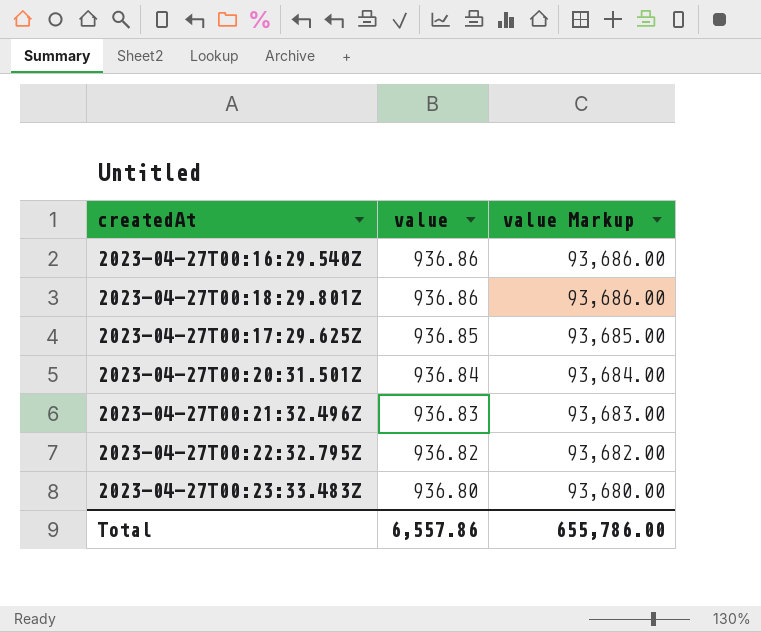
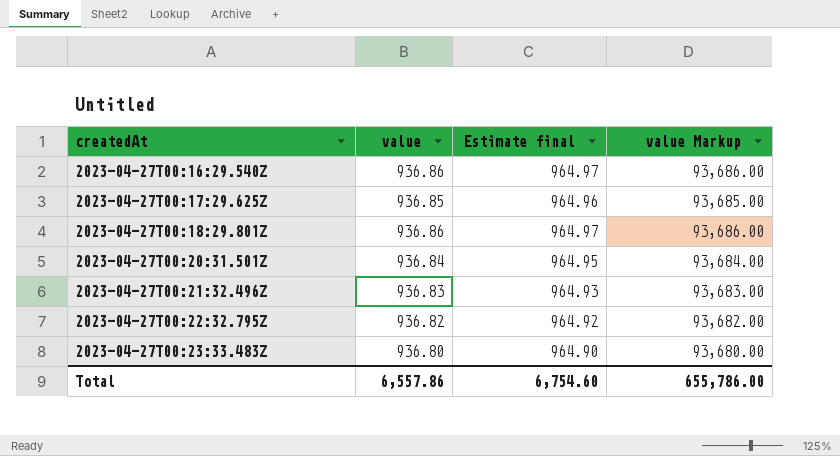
row order: value descending -> createdAt ascending
column Estimate final | formula: none -> [value] * 1.03

